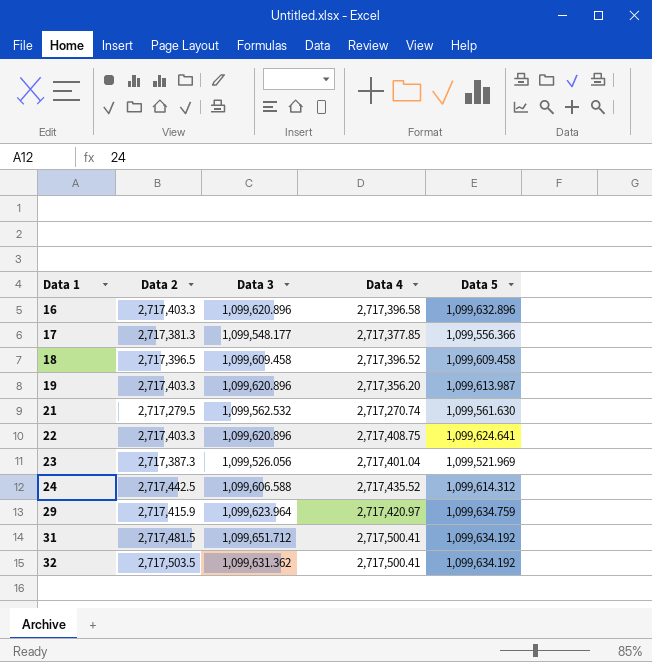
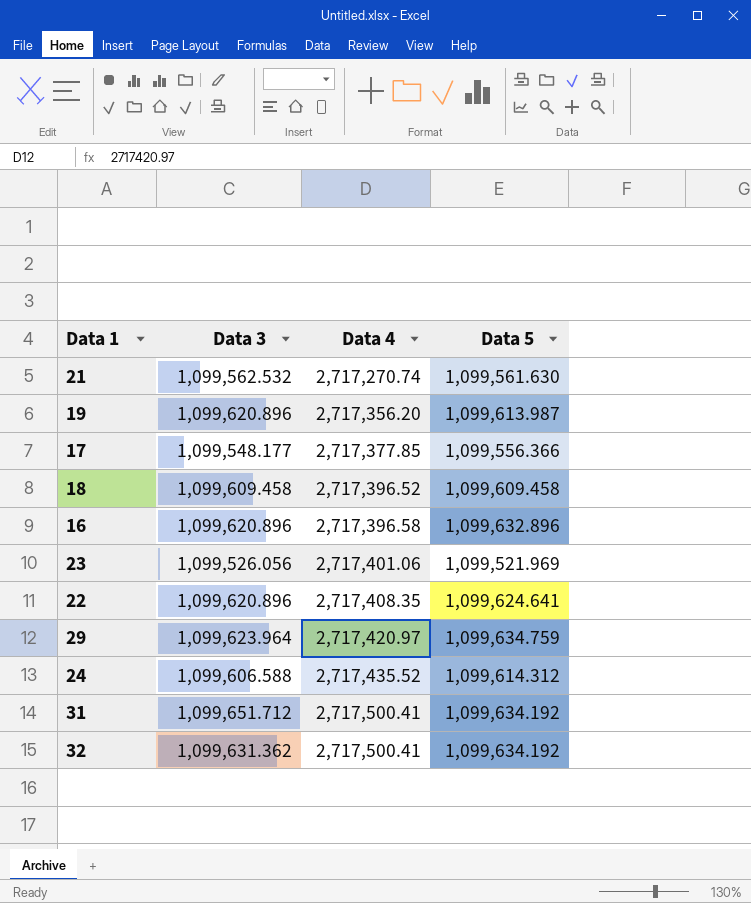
row order: Data 1 ascending -> Data 4 ascending
column Data 2 | position: 2 -> none
23 | Data 4: 2,717,401.04 -> 2,717,401.06
22 | Data 4: 2,717,408.75 -> 2,717,408.35

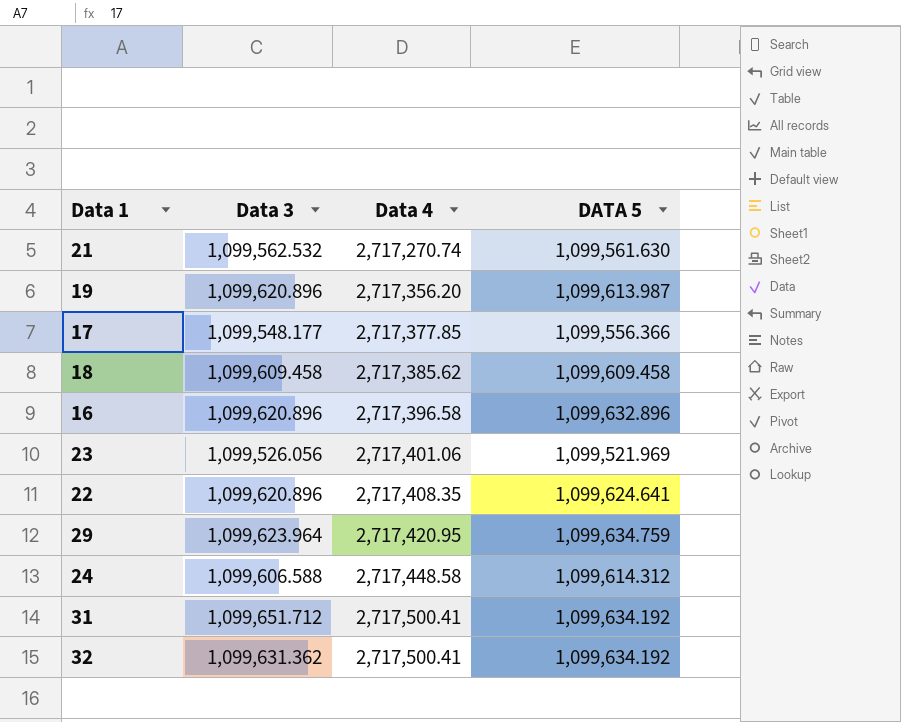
column name: Data 5 -> DATA 5
18 | Data 4: 2,717,396.52 -> 2,717,385.62
29 | Data 4: 2,717,420.97 -> 2,717,420.95
24 | Data 4: 2,717,435.52 -> 2,717,448.58

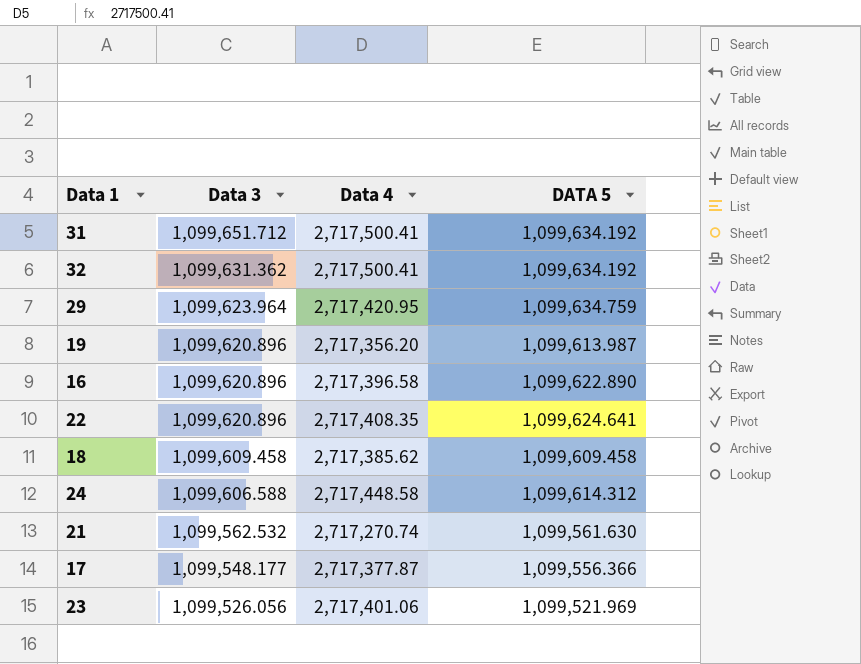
row order: Data 4 ascending -> Data 3 descending
16 | DATA 5: 1,099,632.896 -> 1,099,622.890
17 | Data 4: 2,717,377.85 -> 2,717,377.87

